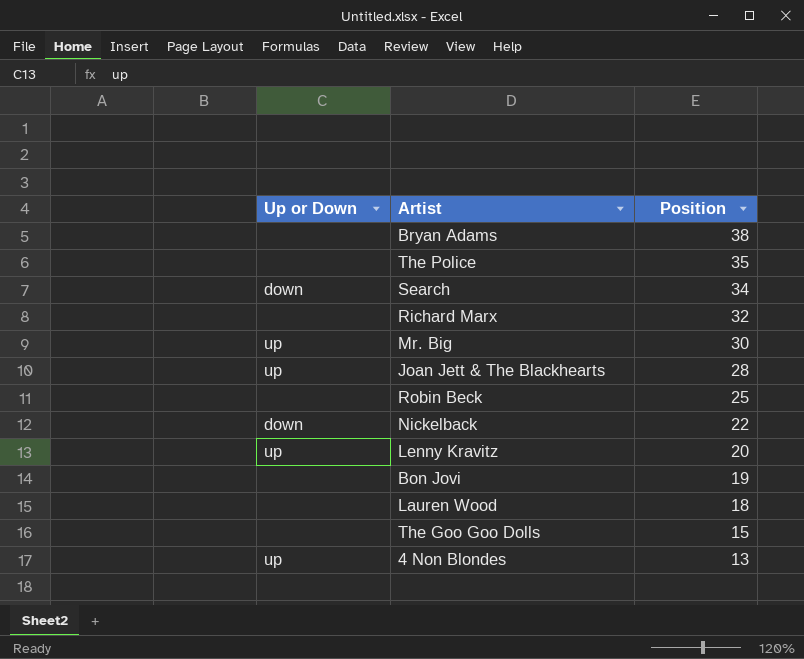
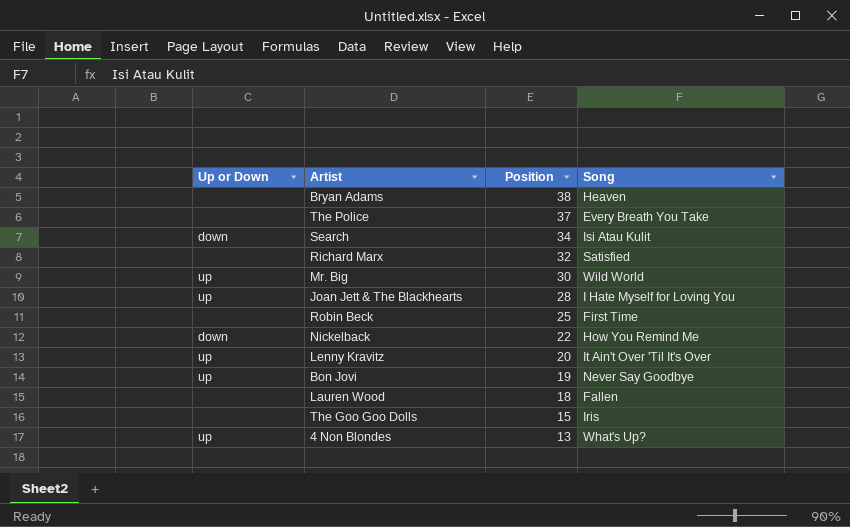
column Song | position: none -> 4
The Police | Position: 35 -> 37
Bon Jovi | Up or Down: none -> up

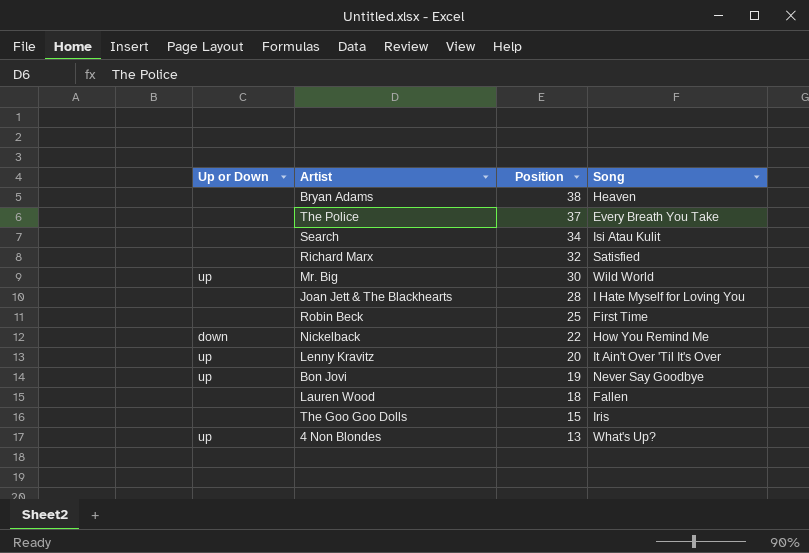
Search | Up or Down: down -> none
Joan Jett & The Blackhearts | Up or Down: up -> none

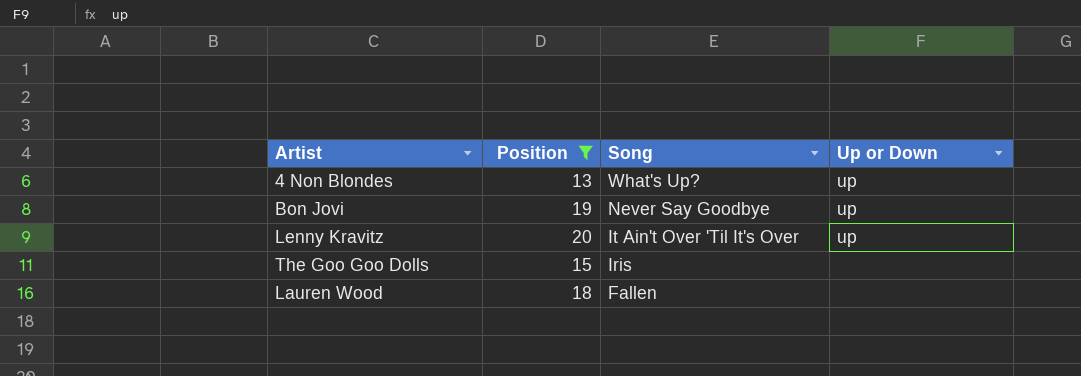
filter: none -> Position <= 20
row order: Position descending -> Song descending
column Up or Down | position: 1 -> 4

